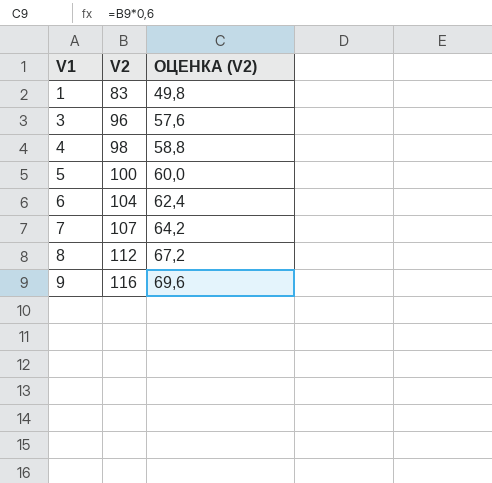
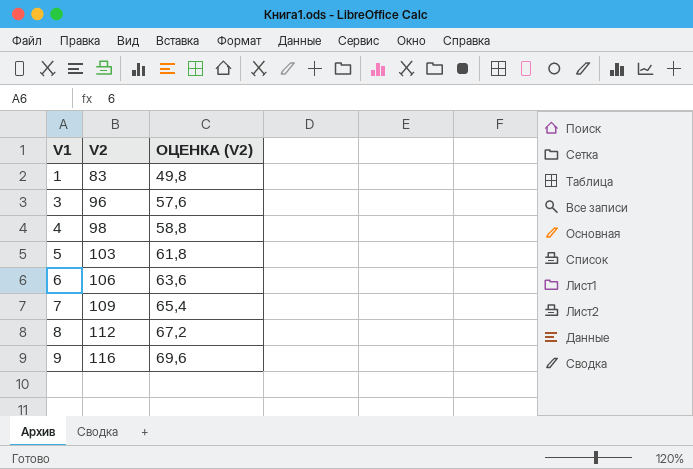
5 | V2: 100 -> 103
5 | ОЦЕНКА (V2): 60,0 -> 61,8
6 | V2: 104 -> 106
6 | ОЦЕНКА (V2): 62,4 -> 63,6
7 | V2: 107 -> 109
7 | ОЦЕНКА (V2): 64,2 -> 65,4

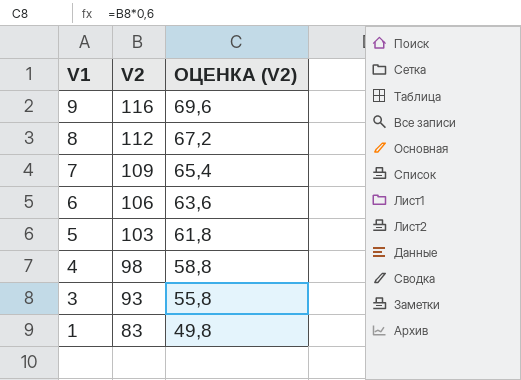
row order: V1 ascending -> V1 descending
3 | V2: 96 -> 93
3 | ОЦЕНКА (V2): 57,6 -> 55,8

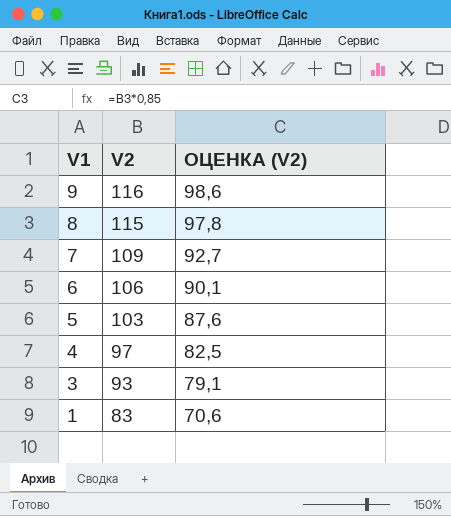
column ОЦЕНКА (V2) | formula: [V2] * 0,6 -> [V2] * 0,85
8 | V2: 112 -> 115
4 | V2: 98 -> 97

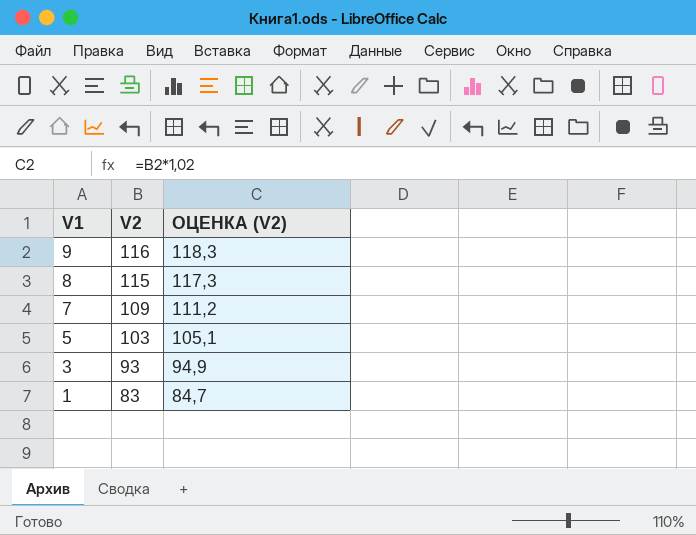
column ОЦЕНКА (V2) | formula: [V2] * 0,85 -> [V2] * 1,02
row 6: 106 | 90,1 -> none
row 4: 97 | 82,5 -> none

